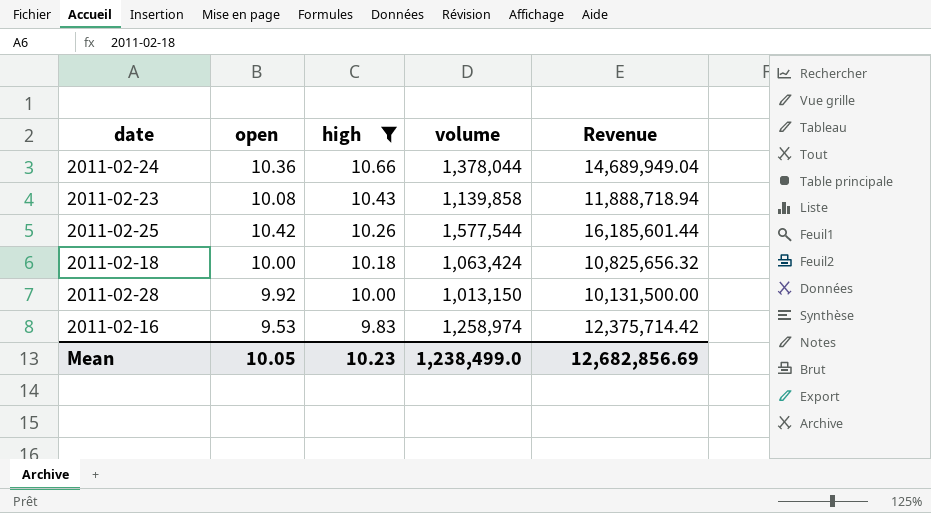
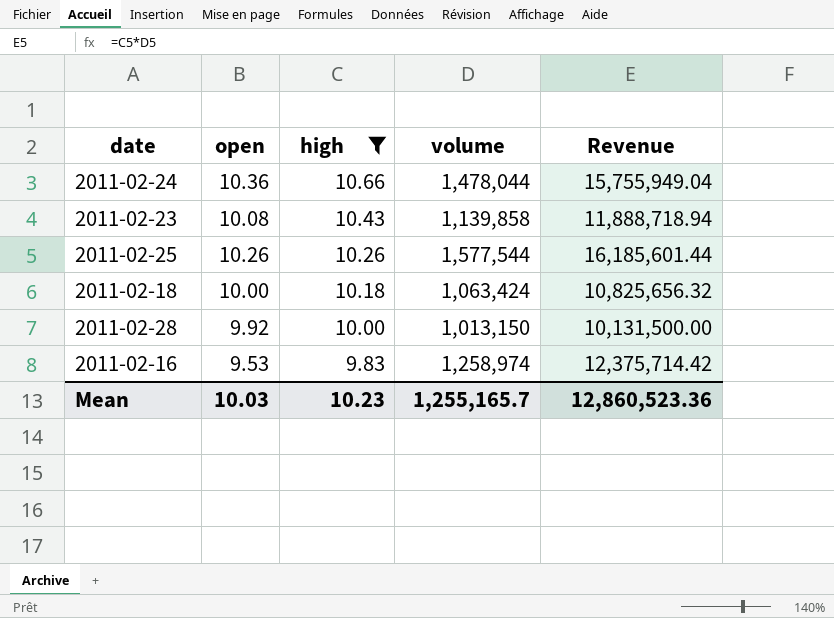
2011-02-24 | volume: 1,378,044 -> 1,478,044
2011-02-24 | Revenue: 14,689,949.04 -> 15,755,949.04
2011-02-25 | open: 10.42 -> 10.26
Mean | open: 10.05 -> 10.03
Mean | volume: 1,238,499.0 -> 1,255,165.7
Mean | Revenue: 12,682,856.69 -> 12,860,523.36

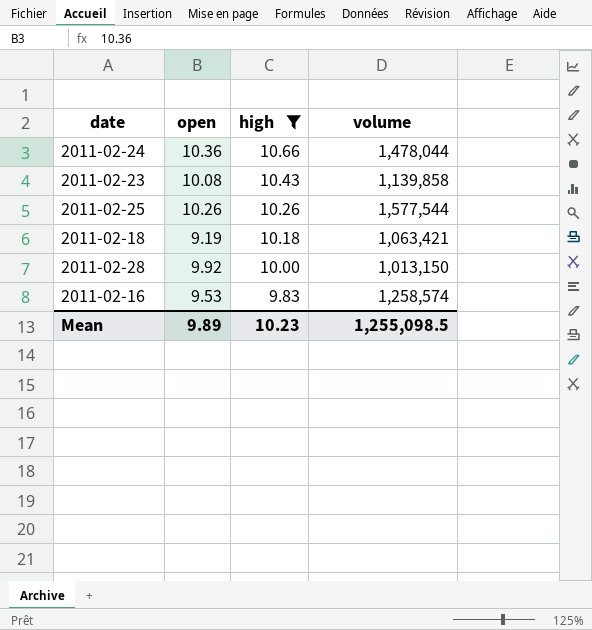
column Revenue | formula: [high] * [volume] -> none
2011-02-18 | open: 10.00 -> 9.19
2011-02-18 | volume: 1,063,424 -> 1,063,421
2011-02-16 | volume: 1,258,974 -> 1,258,574
Mean | open: 10.03 -> 9.89
Mean | volume: 1,255,165.7 -> 1,255,098.5

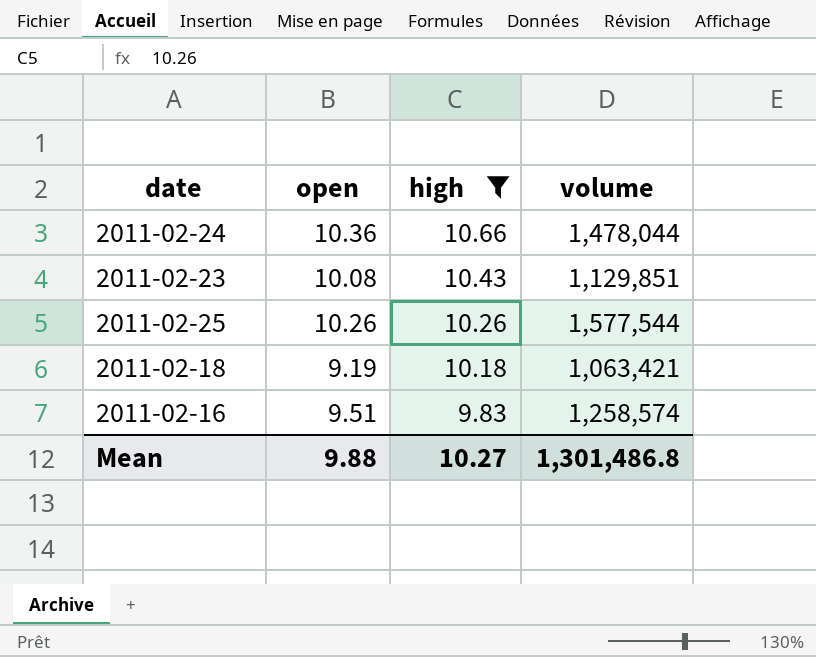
row 2011-02-28: 9.92 | 10.00 | 1,013,150 -> none
2011-02-23 | volume: 1,139,858 -> 1,129,851
2011-02-16 | open: 9.53 -> 9.51
Mean | open: 9.89 -> 9.88
Mean | high: 10.23 -> 10.27
Mean | volume: 1,255,098.5 -> 1,301,486.8

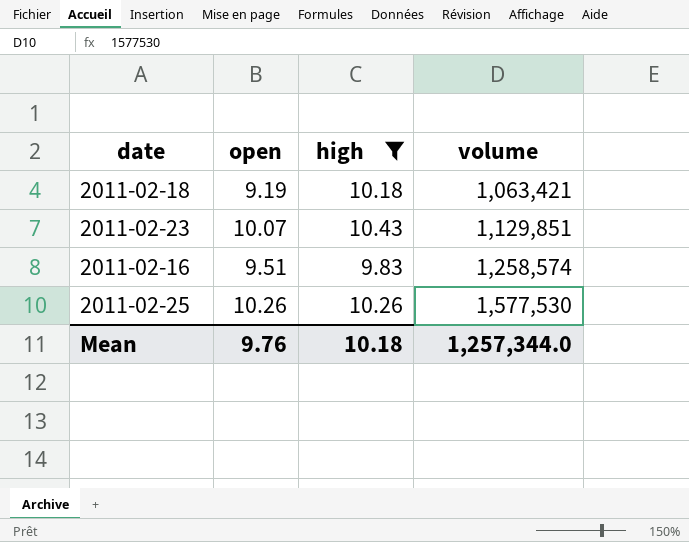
row order: high descending -> volume ascending
row 2011-02-24: 10.36 | 10.66 | 1,478,044 -> none
2011-02-23 | open: 10.08 -> 10.07
2011-02-25 | volume: 1,577,544 -> 1,577,530
Mean | open: 9.88 -> 9.76
Mean | high: 10.27 -> 10.18
Mean | volume: 1,301,486.8 -> 1,257,344.0

